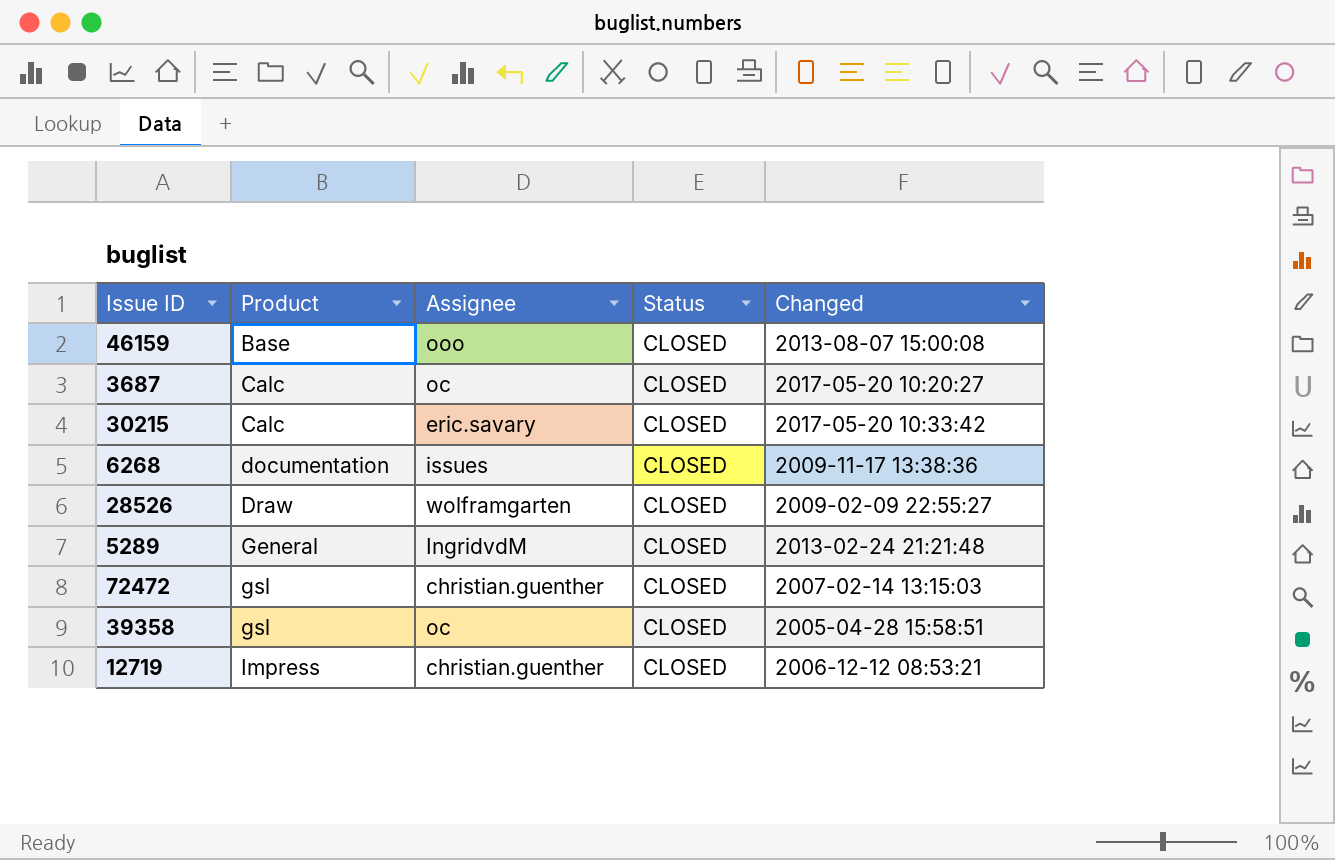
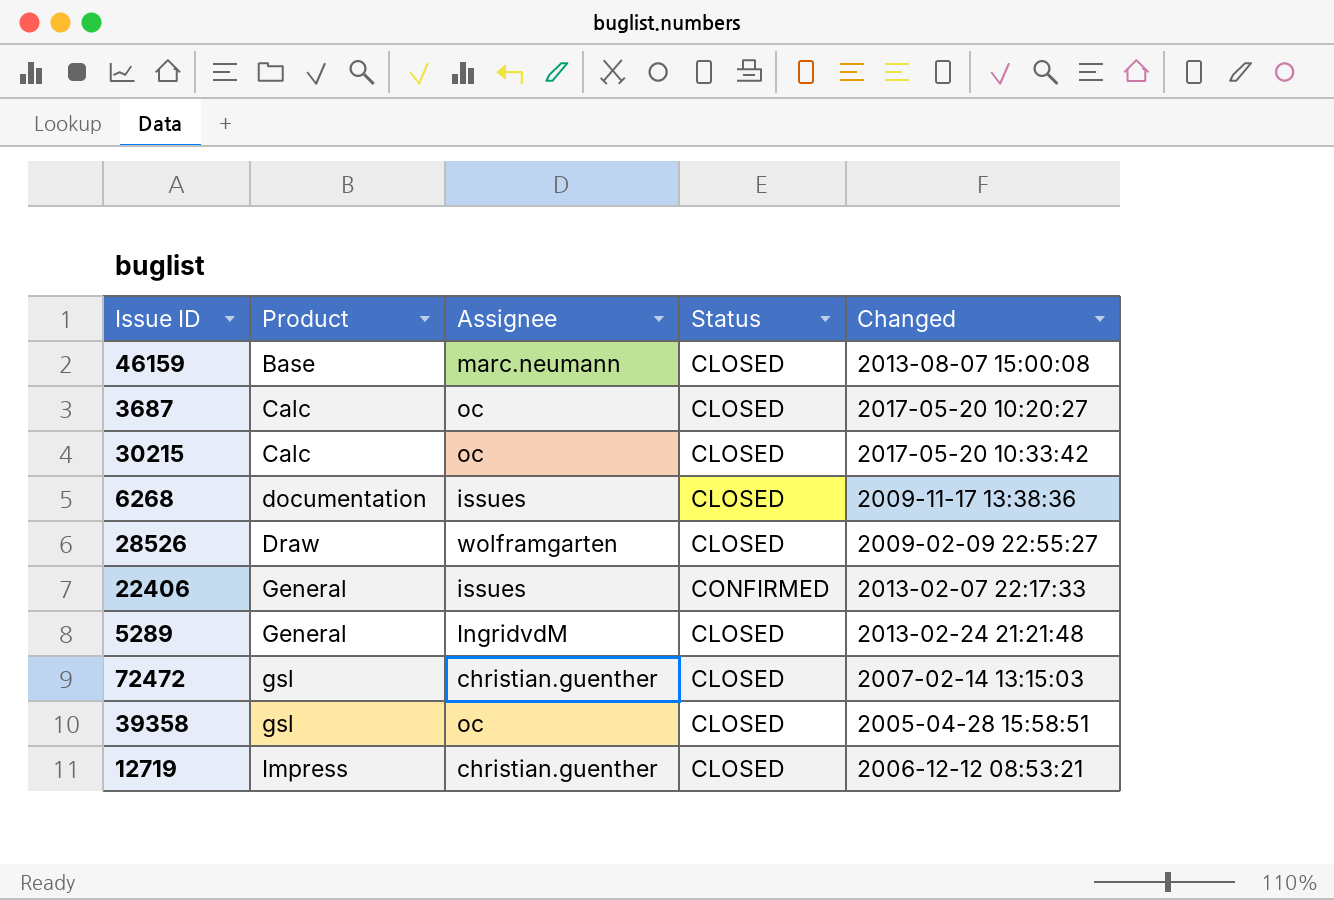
46159 | Assignee: ooo -> marc.neumann
30215 | Assignee: eric.savary -> oc
row 22406: none -> General | issues | CONFIRMED | 2013-02-07 22:17:33

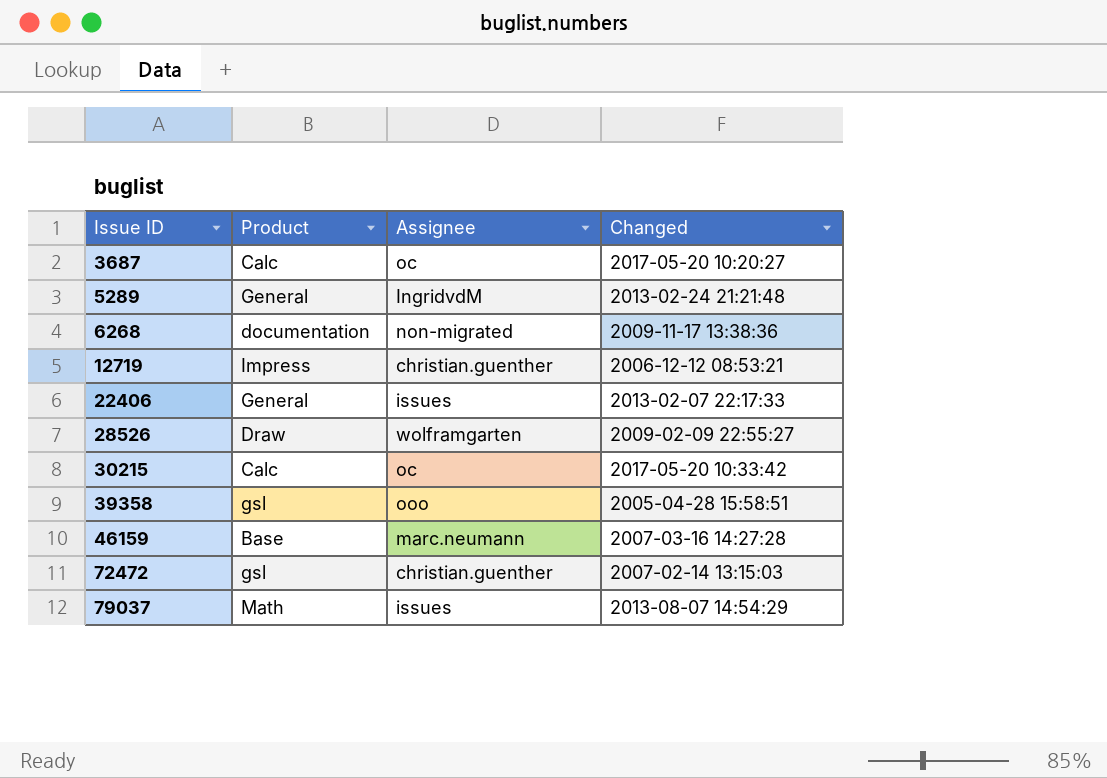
row order: Product ascending -> Issue ID ascending
column Status | position: 4 -> none
6268 | Assignee: issues -> non-migrated
39358 | Assignee: oc -> ooo
46159 | Changed: 2013-08-07 15:00:08 -> 2007-03-16 14:27:28
row 79037: none -> Math | issues | 2013-08-07 14:54:29

